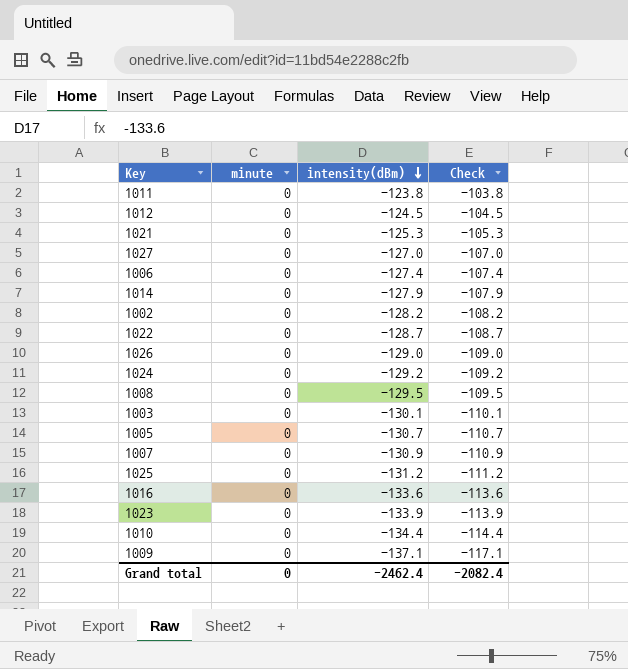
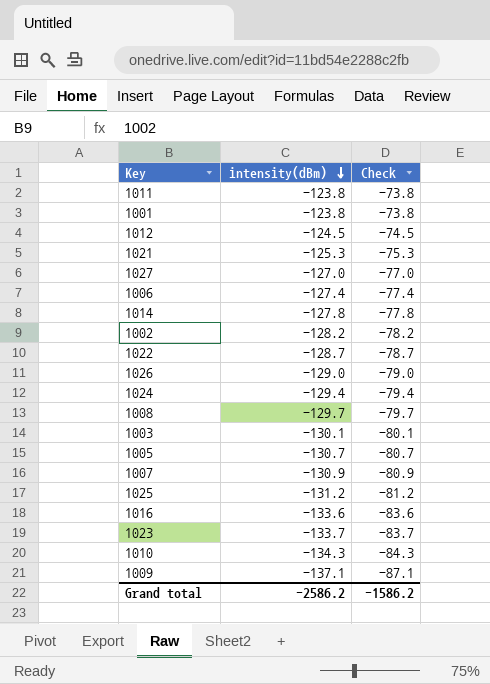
column minute | position: 2 -> none
column Check | formula: [intensity(dBm)] + 20 -> [intensity(dBm)] + 50
row 1001: none -> -123.8 | -73.8
1014 | intensity(dBm): -127.9 -> -127.8
1024 | intensity(dBm): -129.2 -> -129.4
1008 | intensity(dBm): -129.5 -> -129.7
1023 | intensity(dBm): -133.9 -> -133.7
1010 | intensity(dBm): -134.4 -> -134.3
Grand total | intensity(dBm): -2462.4 -> -2586.2
Grand total | Check: -2082.4 -> -1586.2

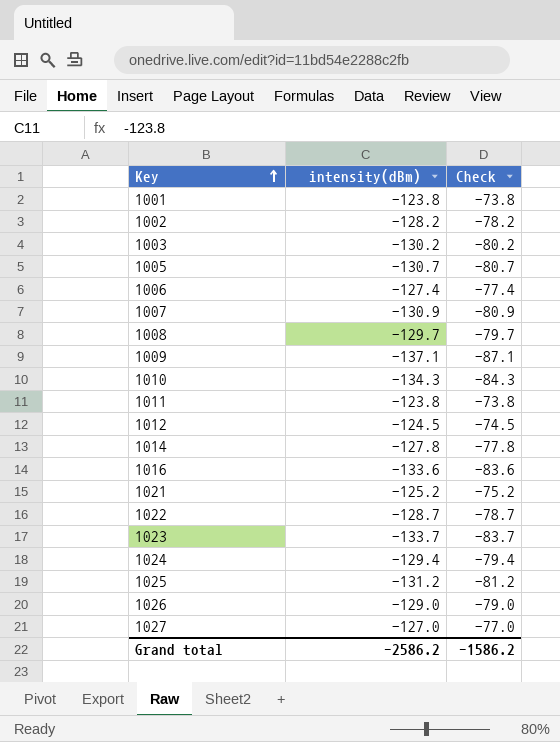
row order: intensity(dBm) descending -> Key ascending
1003 | intensity(dBm): -130.1 -> -130.2
1003 | Check: -80.1 -> -80.2
1021 | intensity(dBm): -125.3 -> -125.2
1021 | Check: -75.3 -> -75.2

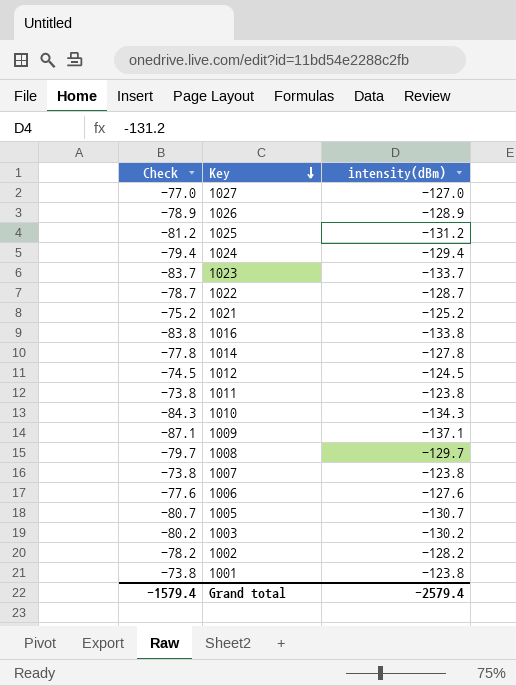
row order: Key ascending -> Key descending
column Check | position: 3 -> 1
1026 | Check: -79.0 -> -78.9
1026 | intensity(dBm): -129.0 -> -128.9
1016 | Check: -83.6 -> -83.8
1016 | intensity(dBm): -133.6 -> -133.8
1007 | Check: -80.9 -> -73.8
1007 | intensity(dBm): -130.9 -> -123.8
1006 | Check: -77.4 -> -77.6
1006 | intensity(dBm): -127.4 -> -127.6
Grand total | Check: -1586.2 -> -1579.4
Grand total | intensity(dBm): -2586.2 -> -2579.4

